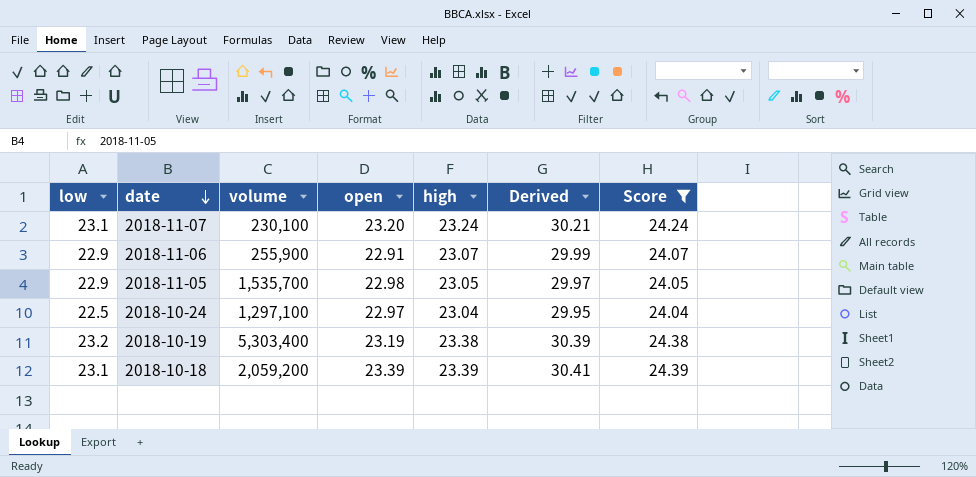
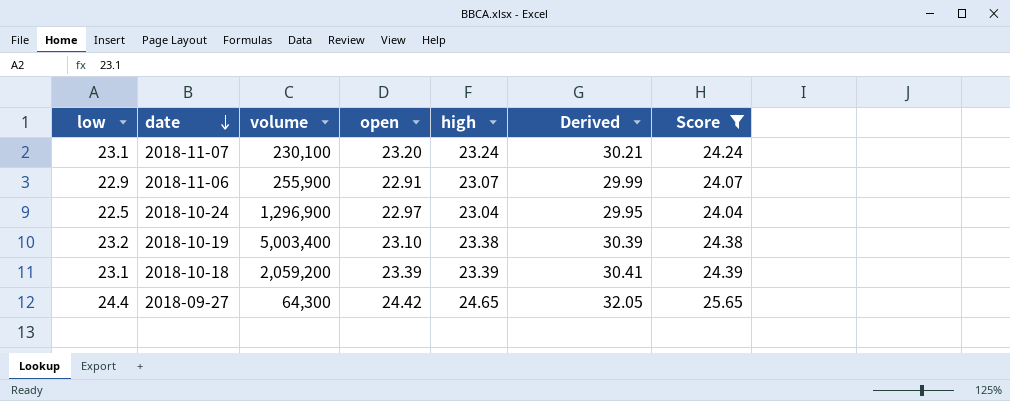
row 2018-11-05: 22.9 | 1,535,700 | 22.98 | 23.05 | 29.97 | 24.05 -> none
2018-10-24 | volume: 1,297,100 -> 1,296,900
2018-10-19 | volume: 5,303,400 -> 5,003,400
2018-10-19 | open: 23.19 -> 23.10
row 2018-09-27: none -> 24.4 | 64,300 | 24.42 | 24.65 | 32.05 | 25.65

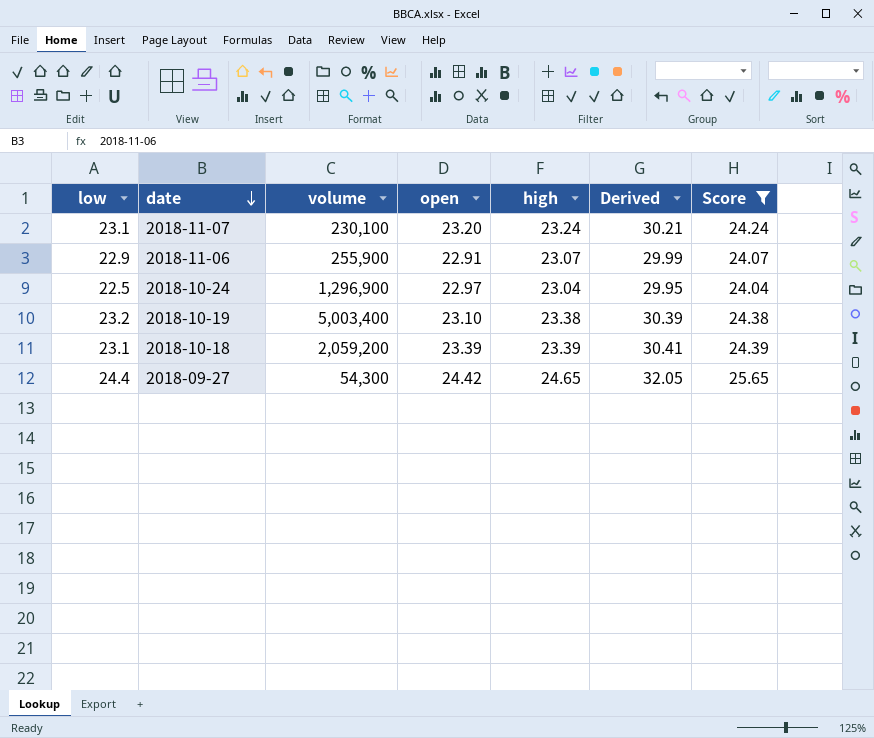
2018-09-27 | volume: 64,300 -> 54,300

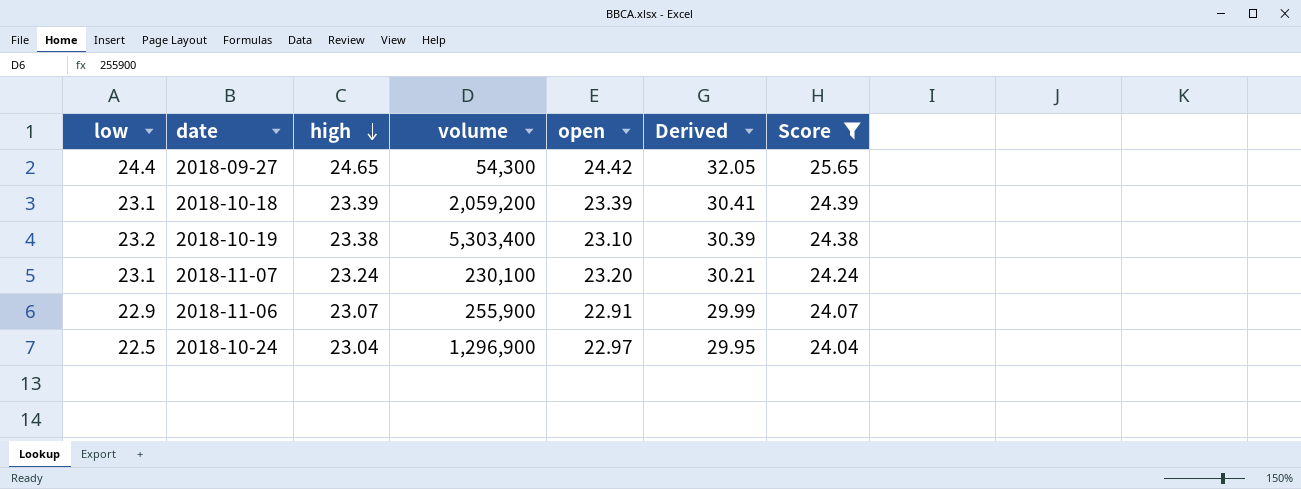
row order: date descending -> high descending
column high | position: 5 -> 3
2018-10-19 | volume: 5,003,400 -> 5,303,400

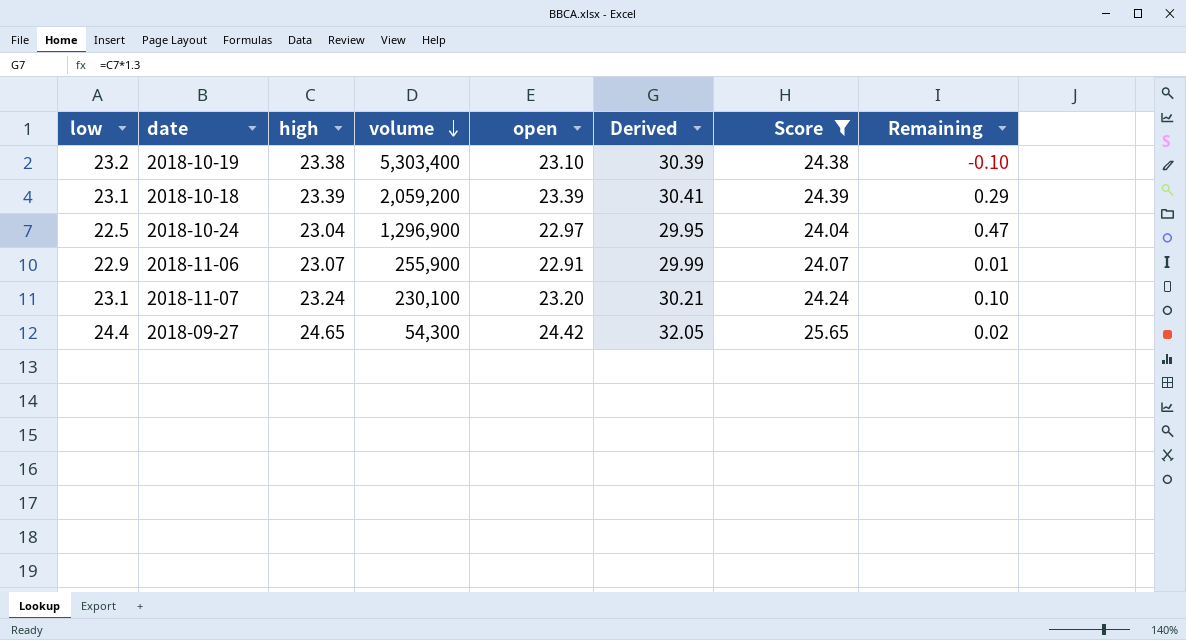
row order: high descending -> volume descending
column Remaining | formula: none -> [open] - [low]

